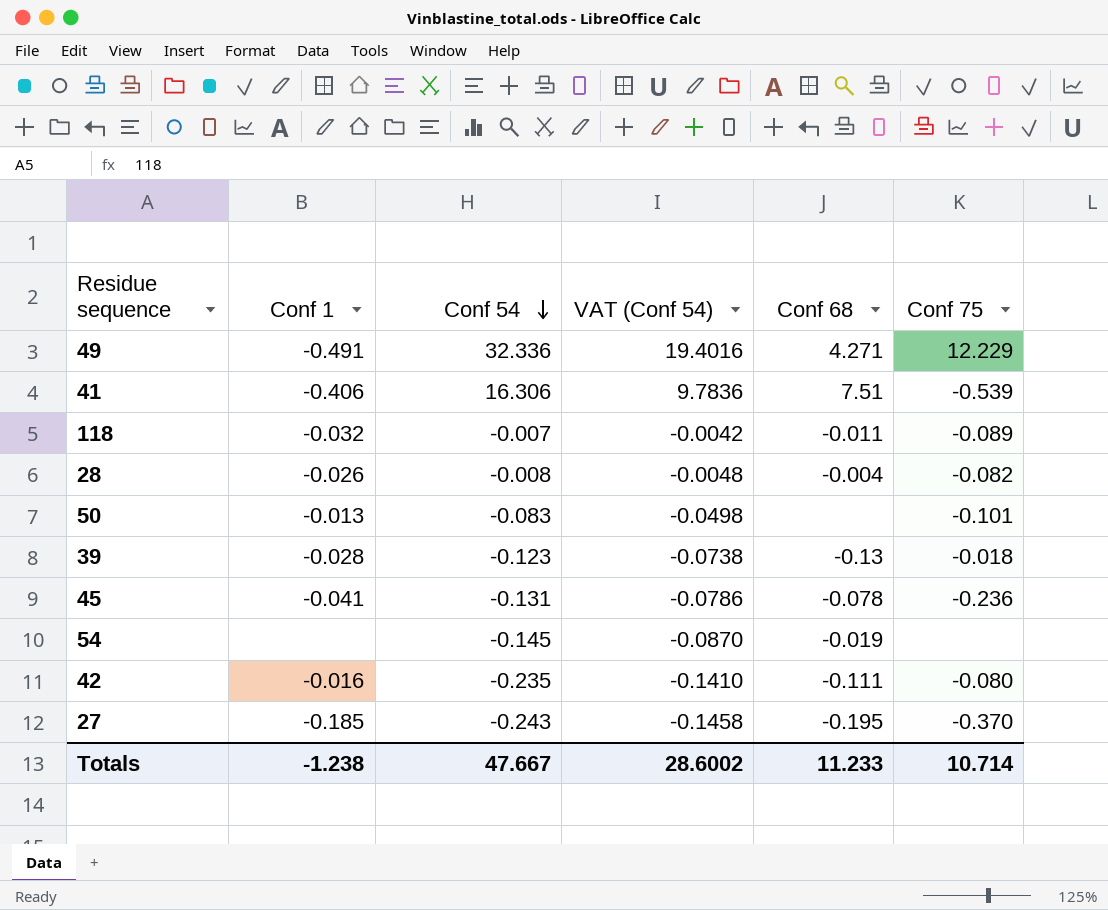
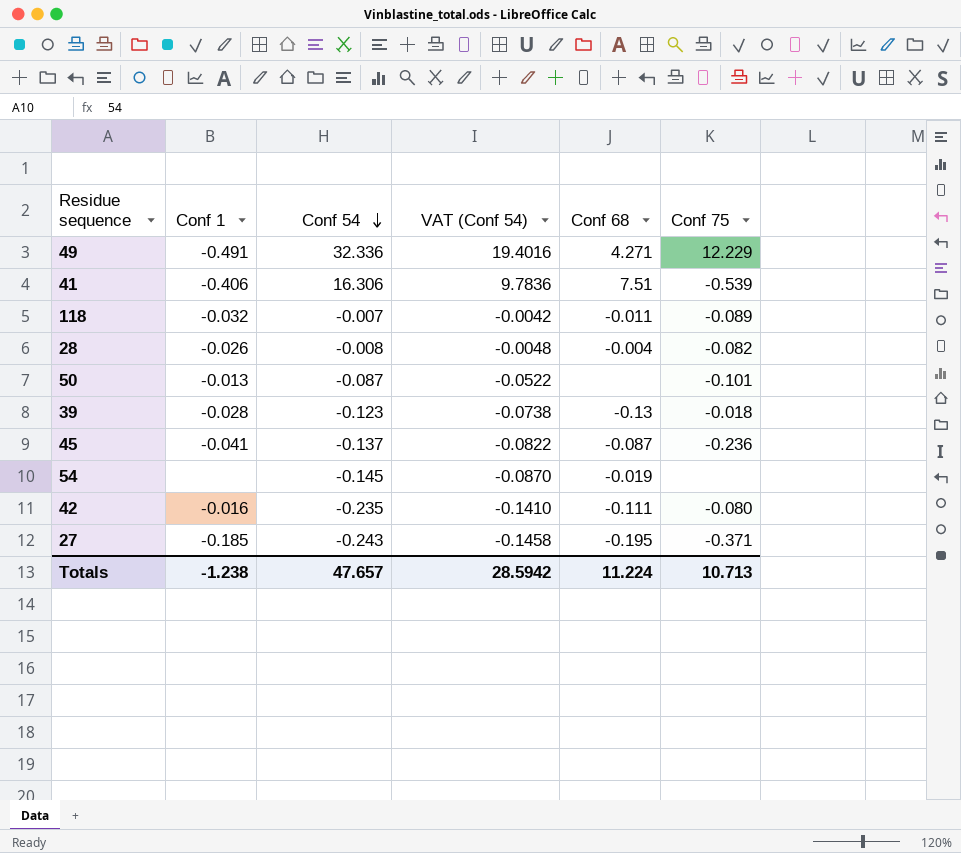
50 | Conf 54: -0.083 -> -0.087
50 | VAT (Conf 54): -0.0498 -> -0.0522
45 | Conf 54: -0.131 -> -0.137
45 | VAT (Conf 54): -0.0786 -> -0.0822
45 | Conf 68: -0.078 -> -0.087
27 | Conf 75: -0.370 -> -0.371
Totals | Conf 54: 47.667 -> 47.657
Totals | VAT (Conf 54): 28.6002 -> 28.5942
Totals | Conf 68: 11.233 -> 11.224
Totals | Conf 75: 10.714 -> 10.713

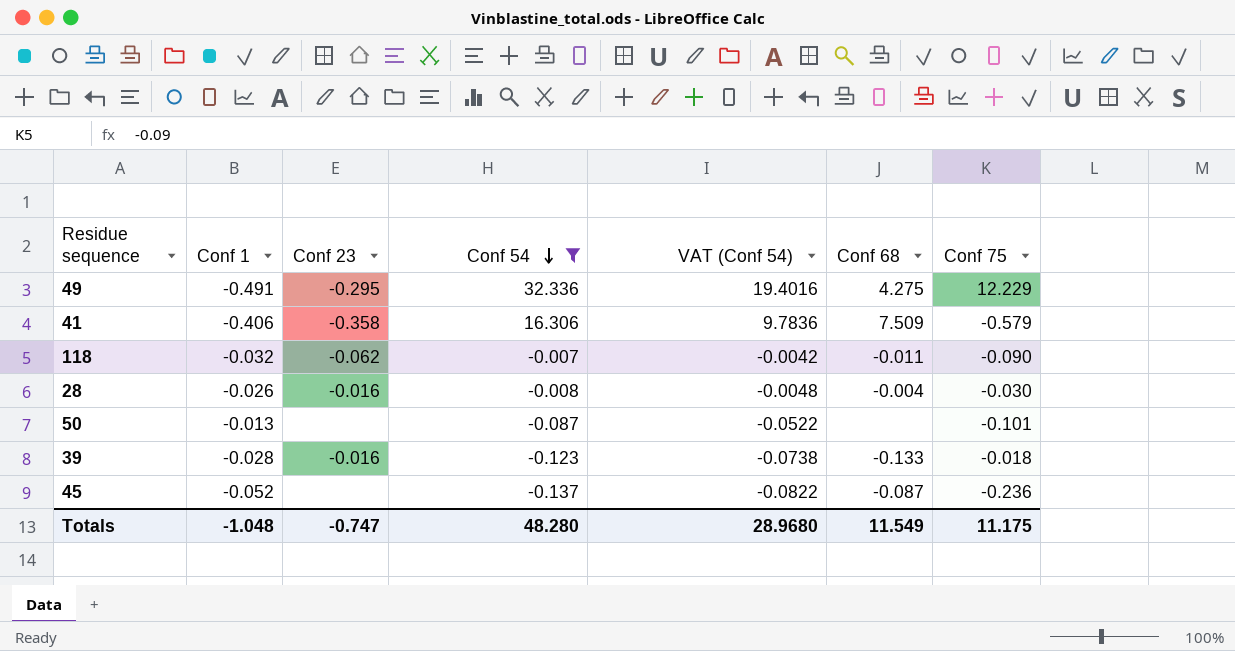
filter: none -> Conf 54 >= -0.137
column Conf 23 | position: none -> 3
49 | Conf 68: 4.271 -> 4.275
41 | Conf 68: 7.51 -> 7.509
41 | Conf 75: -0.539 -> -0.579
118 | Conf 75: -0.089 -> -0.090
28 | Conf 75: -0.082 -> -0.030
39 | Conf 68: -0.13 -> -0.133
45 | Conf 1: -0.041 -> -0.052
Totals | Conf 1: -1.238 -> -1.048
Totals | Conf 54: 47.657 -> 48.280
Totals | VAT (Conf 54): 28.5942 -> 28.9680
Totals | Conf 68: 11.224 -> 11.549
Totals | Conf 75: 10.713 -> 11.175

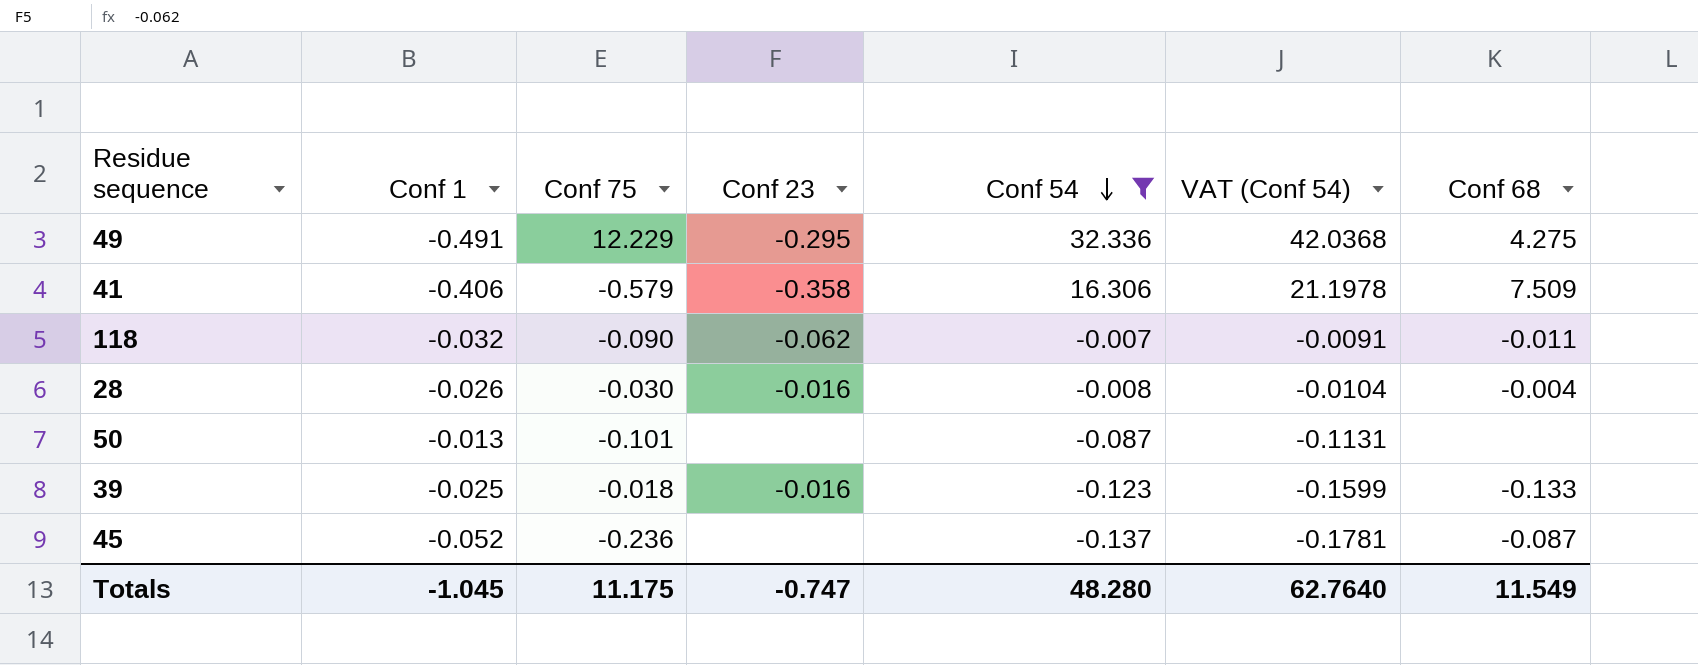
column Conf 75 | position: 7 -> 3
column VAT (Conf 54) | formula: [Conf 54] * 0.6 -> [Conf 54] * 1.3
39 | Conf 1: -0.028 -> -0.025
Totals | Conf 1: -1.048 -> -1.045
Totals | VAT (Conf 54): 28.9680 -> 62.7640

